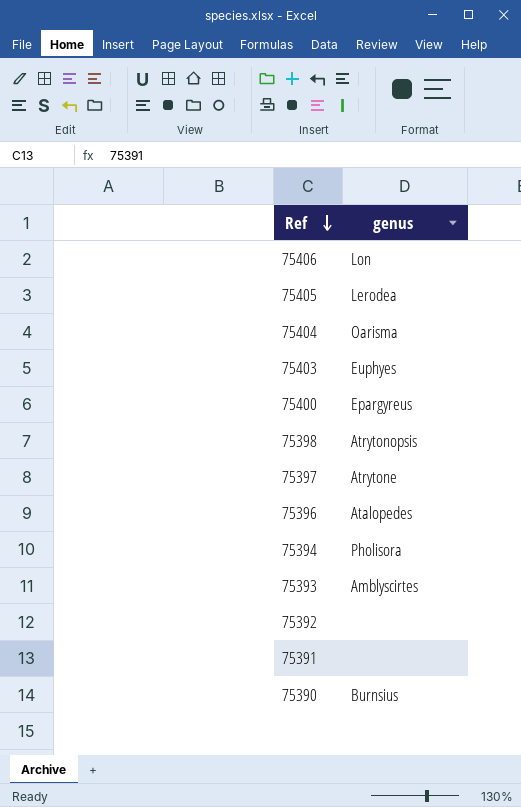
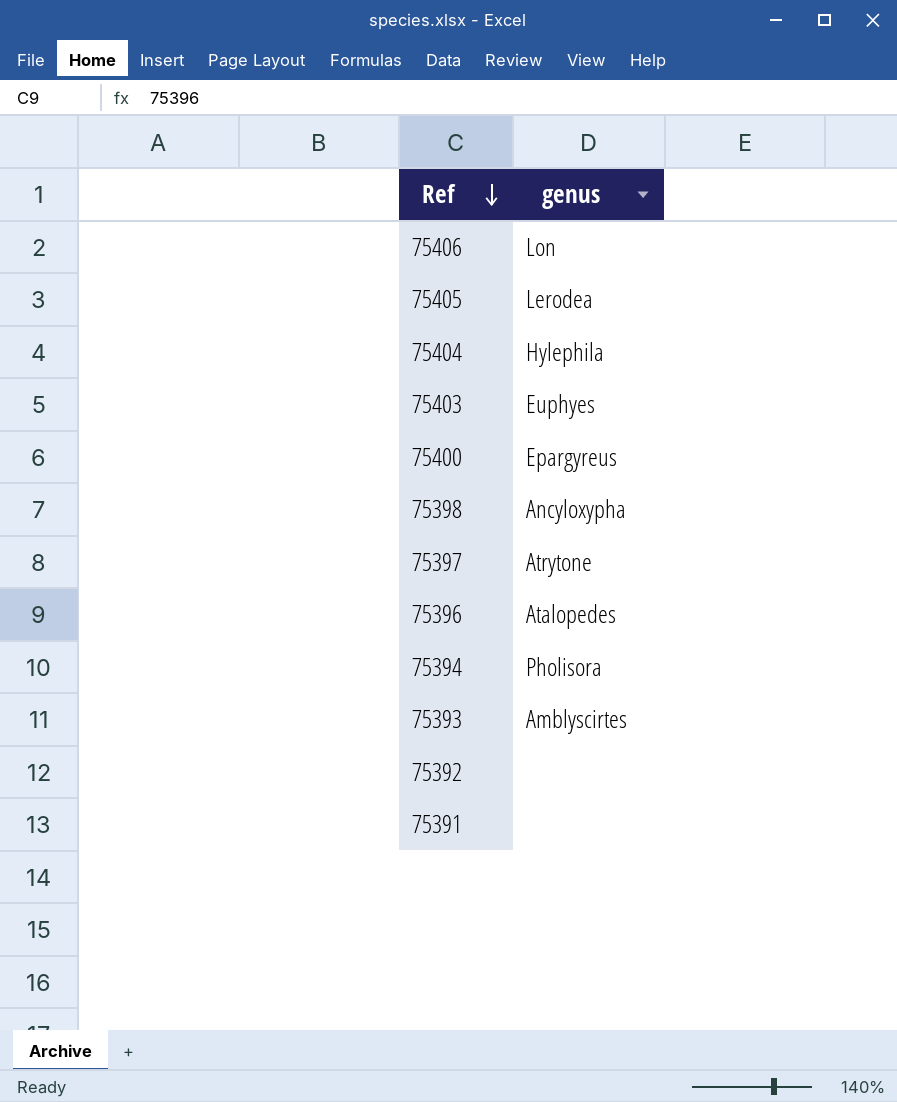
row 75390: Burnsius -> none
75404 | genus: Oarisma -> Hylephila
75398 | genus: Atrytonopsis -> Ancyloxypha

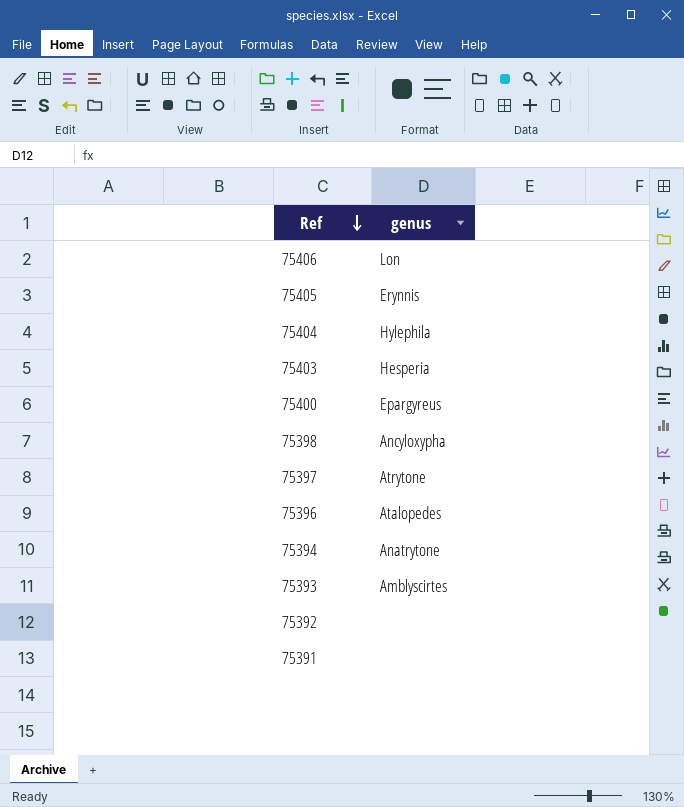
75405 | genus: Lerodea -> Erynnis
75403 | genus: Euphyes -> Hesperia
75394 | genus: Pholisora -> Anatrytone

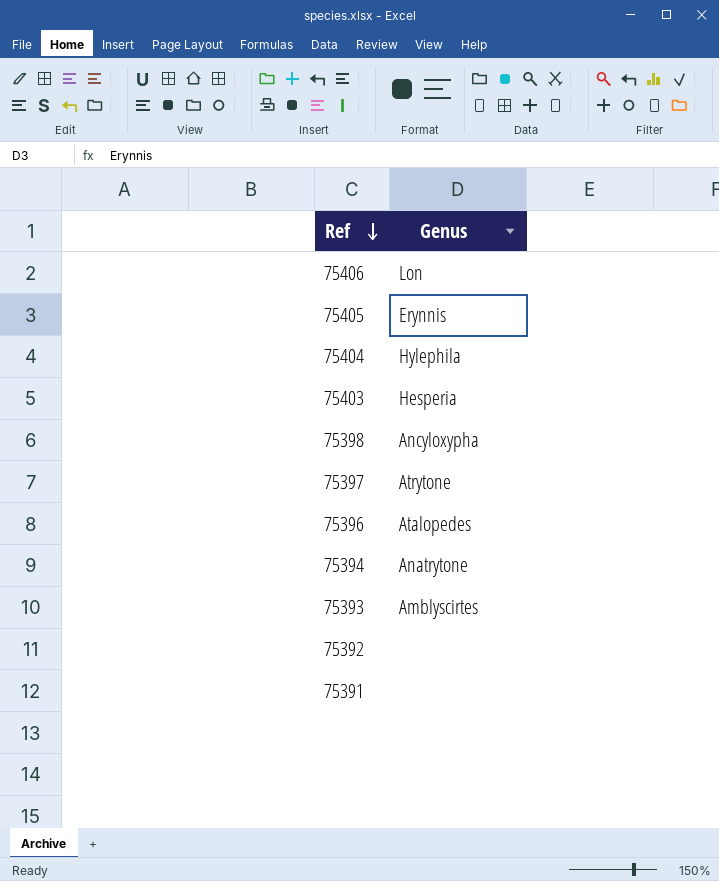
column name: genus -> Genus
row 75400: Epargyreus -> none

